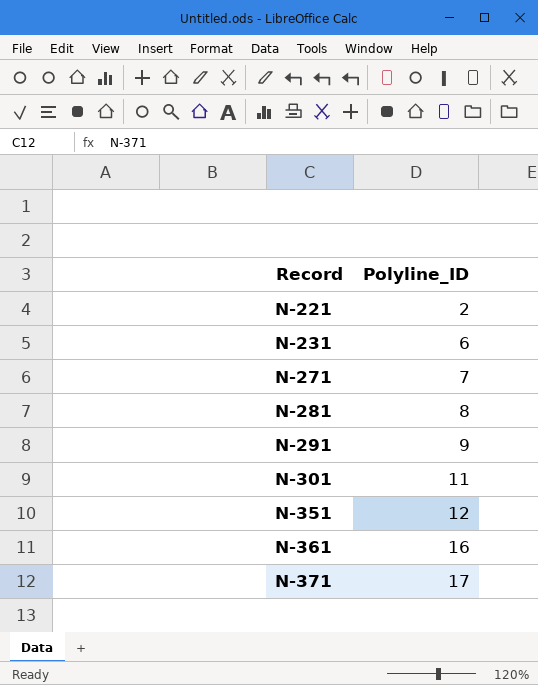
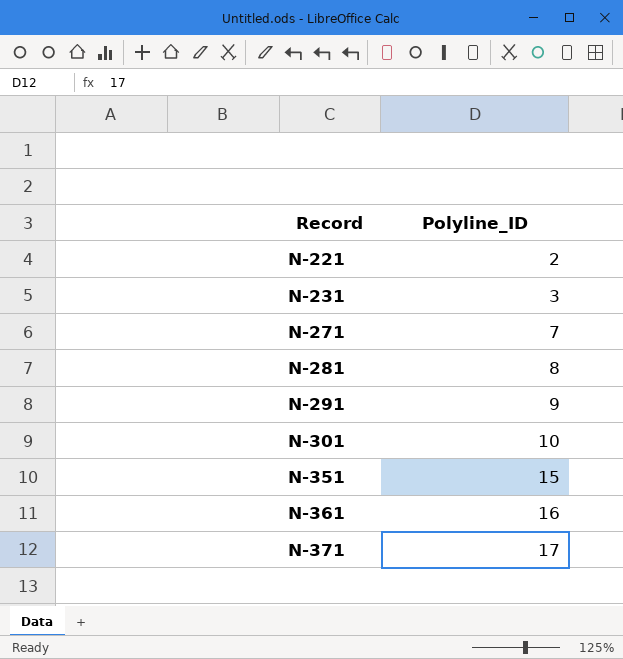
N-231 | Polyline_ID: 6 -> 3
N-301 | Polyline_ID: 11 -> 10
N-351 | Polyline_ID: 12 -> 15

